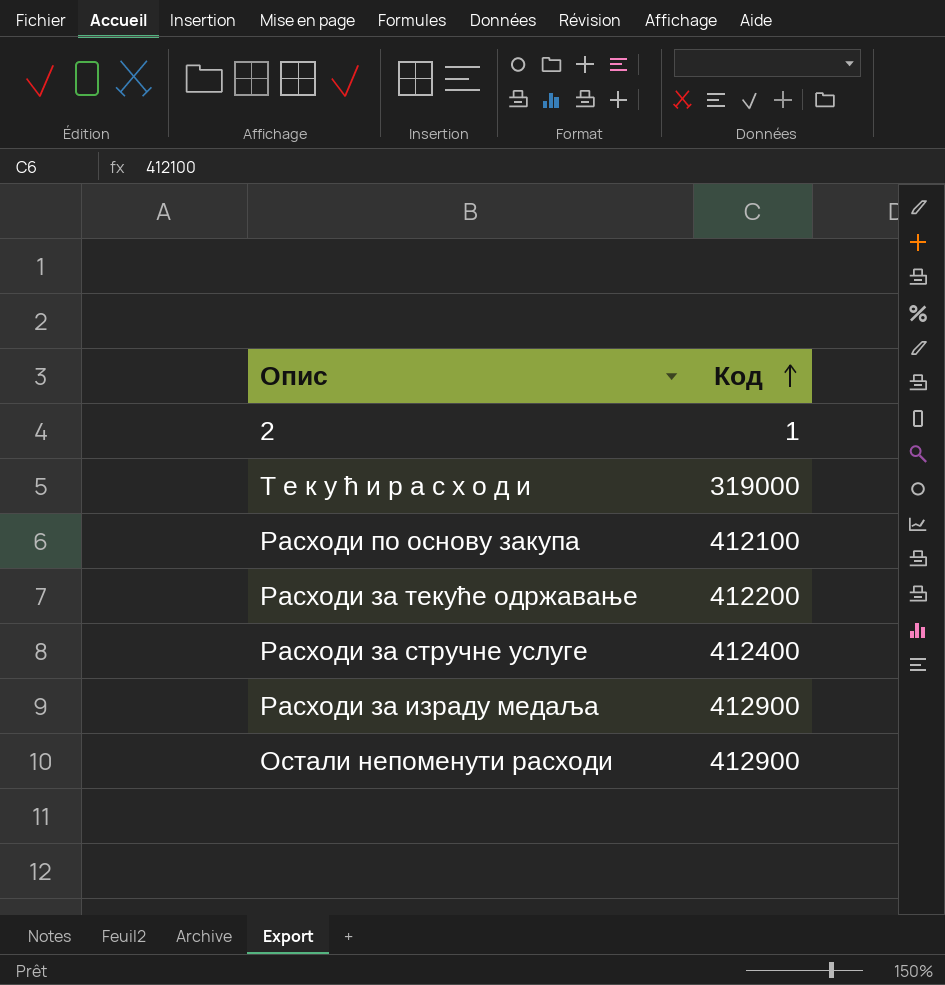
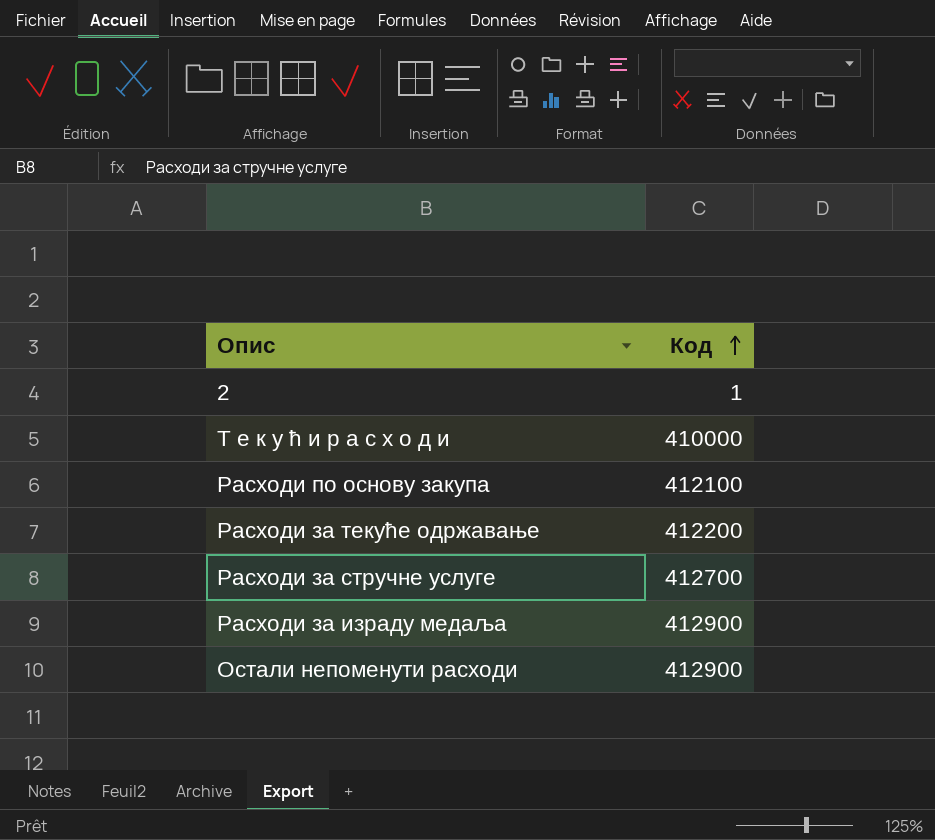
Т е к у ћ и р а с х о д и | Код: 319000 -> 410000
Расходи за стручне услуге | Код: 412400 -> 412700

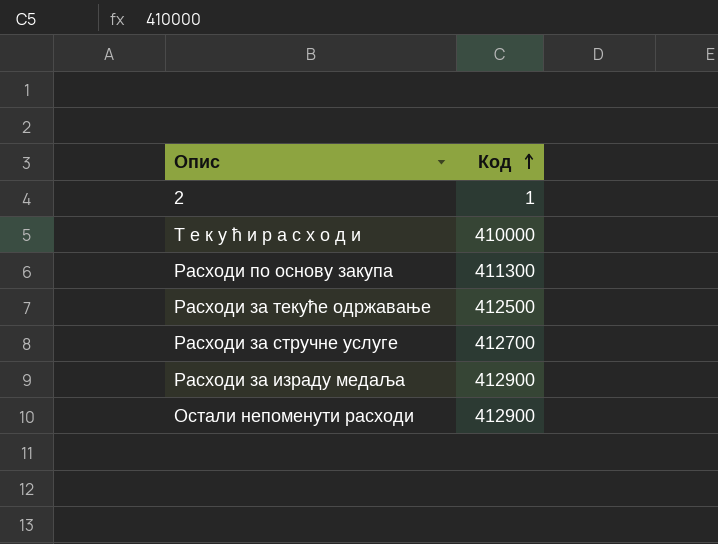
Расходи по основу закупа | Код: 412100 -> 411300
Расходи за текуће одржавање | Код: 412200 -> 412500

